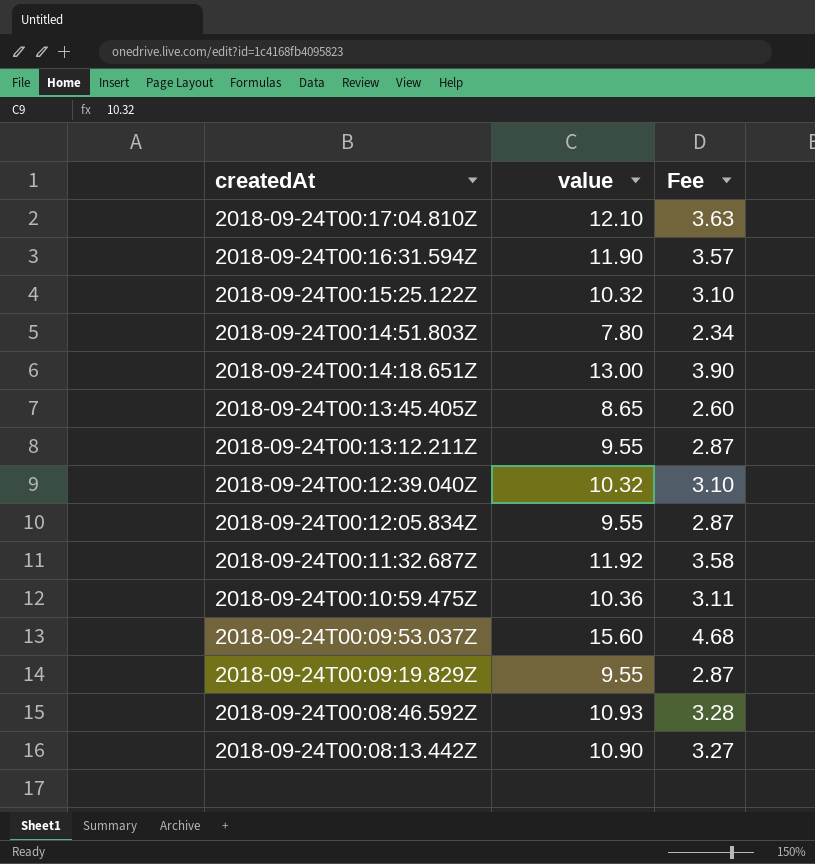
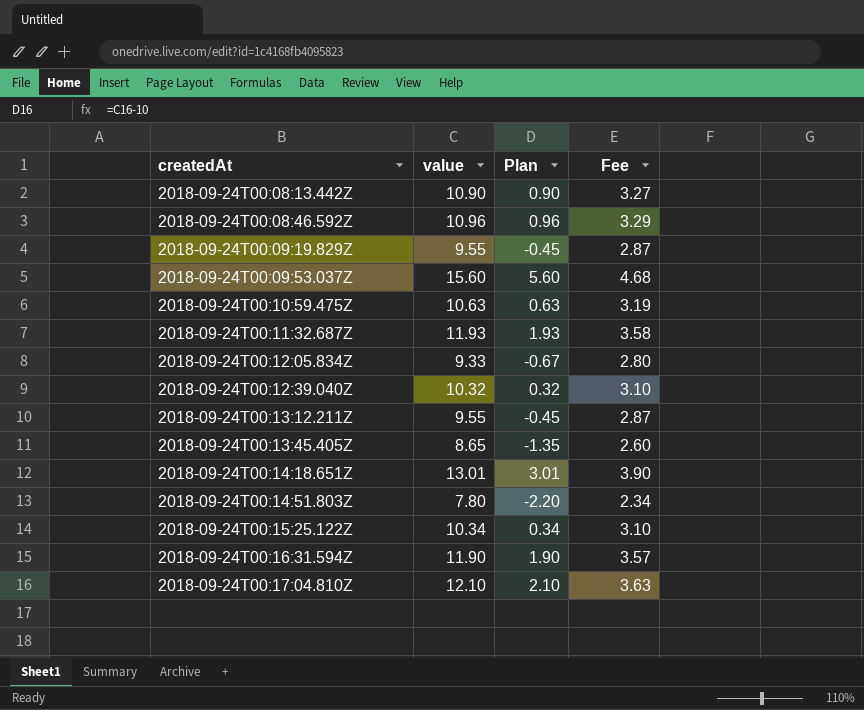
row order: createdAt descending -> createdAt ascending
column Plan | formula: none -> [value] - 10
2018-09-24T00:08:46.592Z | value: 10.93 -> 10.96
2018-09-24T00:08:46.592Z | Fee: 3.28 -> 3.29
2018-09-24T00:10:59.475Z | value: 10.36 -> 10.63
2018-09-24T00:10:59.475Z | Fee: 3.11 -> 3.19
2018-09-24T00:11:32.687Z | value: 11.92 -> 11.93
2018-09-24T00:12:05.834Z | value: 9.55 -> 9.33
2018-09-24T00:12:05.834Z | Fee: 2.87 -> 2.80
2018-09-24T00:14:18.651Z | value: 13.00 -> 13.01
2018-09-24T00:15:25.122Z | value: 10.32 -> 10.34

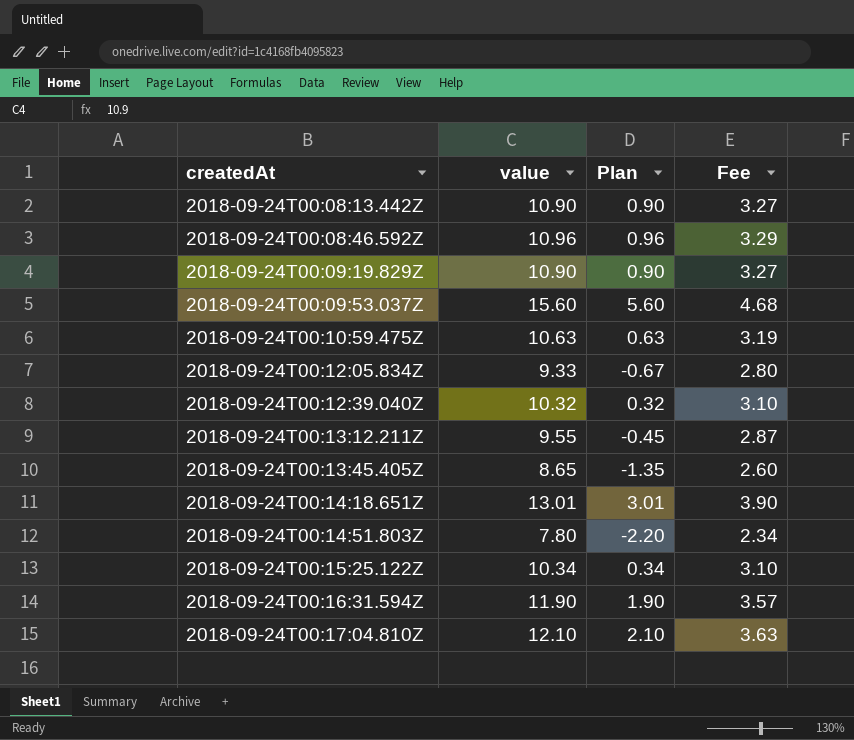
row 2018-09-24T00:11:32.687Z: 11.93 | 1.93 | 3.58 -> none
2018-09-24T00:09:19.829Z | value: 9.55 -> 10.90
2018-09-24T00:09:19.829Z | Plan: -0.45 -> 0.90
2018-09-24T00:09:19.829Z | Fee: 2.87 -> 3.27

